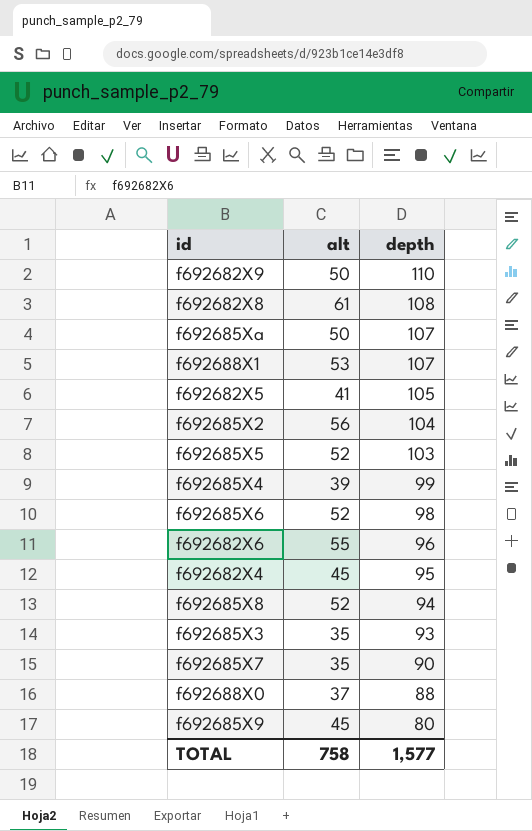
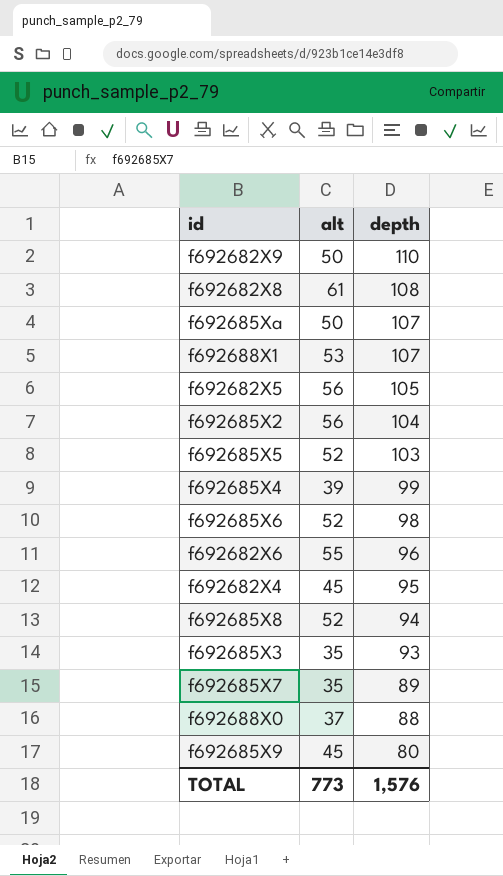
f692682X5 | alt: 41 -> 56
f692685X7 | depth: 90 -> 89
TOTAL | alt: 758 -> 773
TOTAL | depth: 1,577 -> 1,576

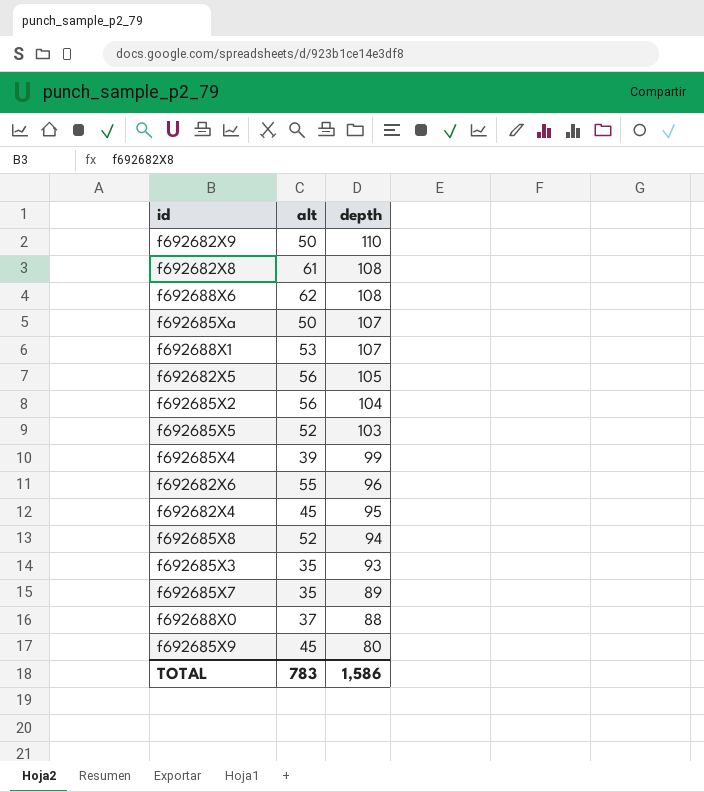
row f692685X6: 52 | 98 -> none
row f692688X6: none -> 62 | 108
TOTAL | alt: 773 -> 783
TOTAL | depth: 1,576 -> 1,586

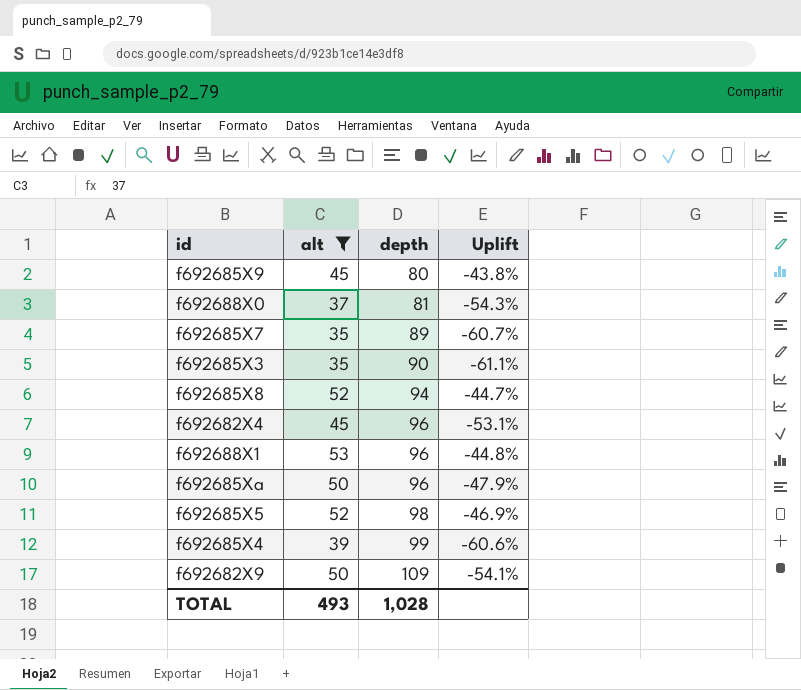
filter: none -> alt <= 53
row order: depth descending -> depth ascending
column Uplift | formula: none -> ([alt] - [depth]) / [depth]
f692688X0 | depth: 88 -> 81
f692685X3 | depth: 93 -> 90
f692682X4 | depth: 95 -> 96
f692688X1 | depth: 107 -> 96
f692685Xa | depth: 107 -> 96
f692685X5 | depth: 103 -> 98
f692682X9 | depth: 110 -> 109
TOTAL | alt: 783 -> 493
TOTAL | depth: 1,586 -> 1,028

